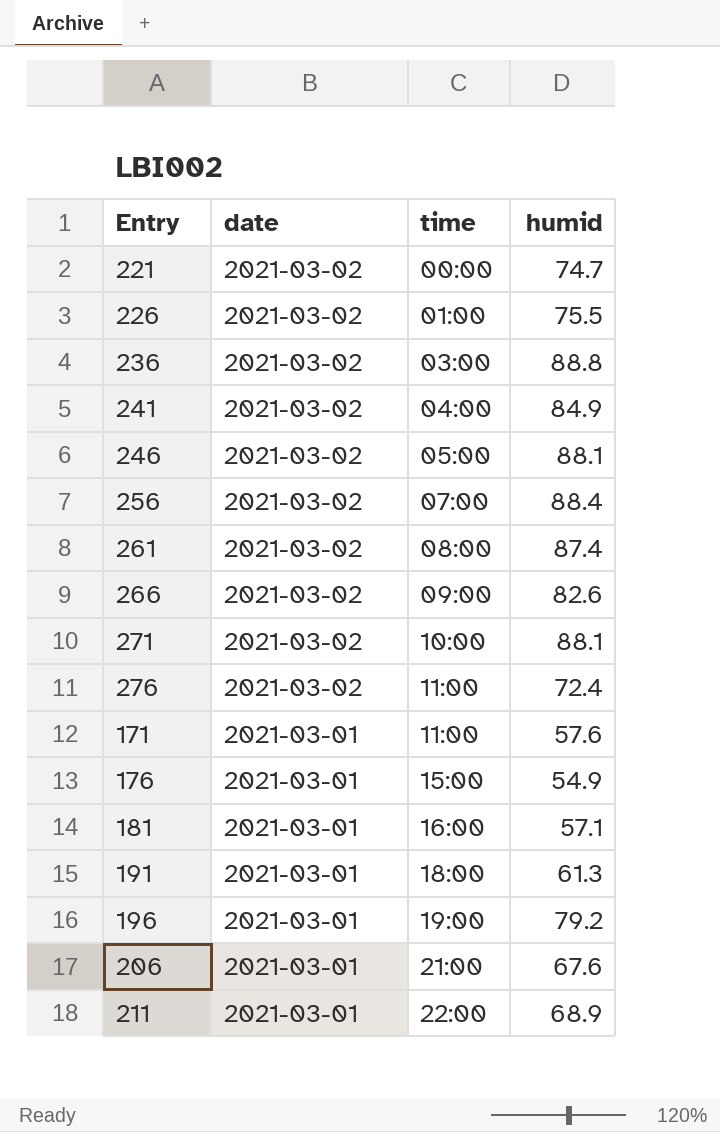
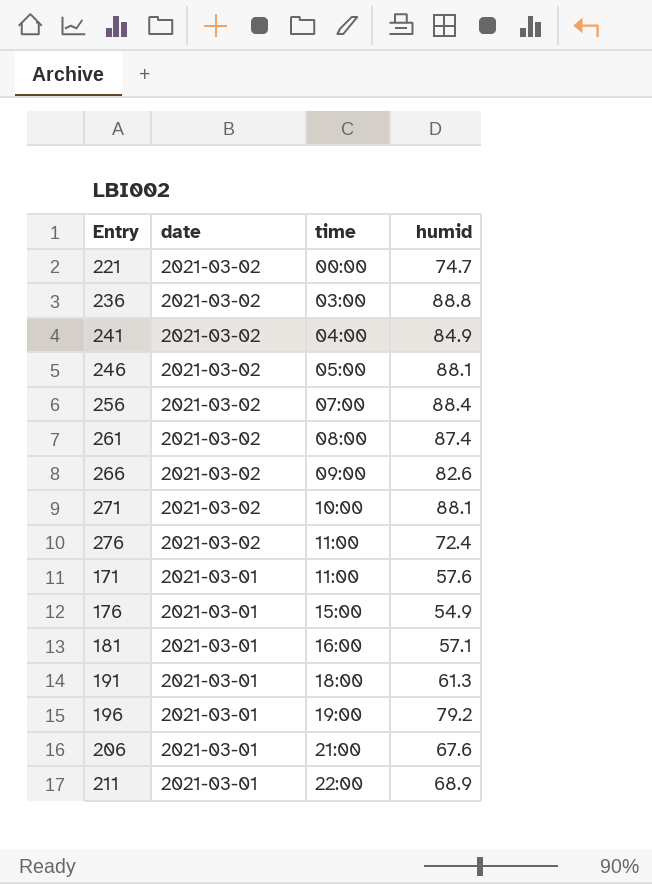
row 226: 2021-03-02 | 01:00 | 75.5 -> none

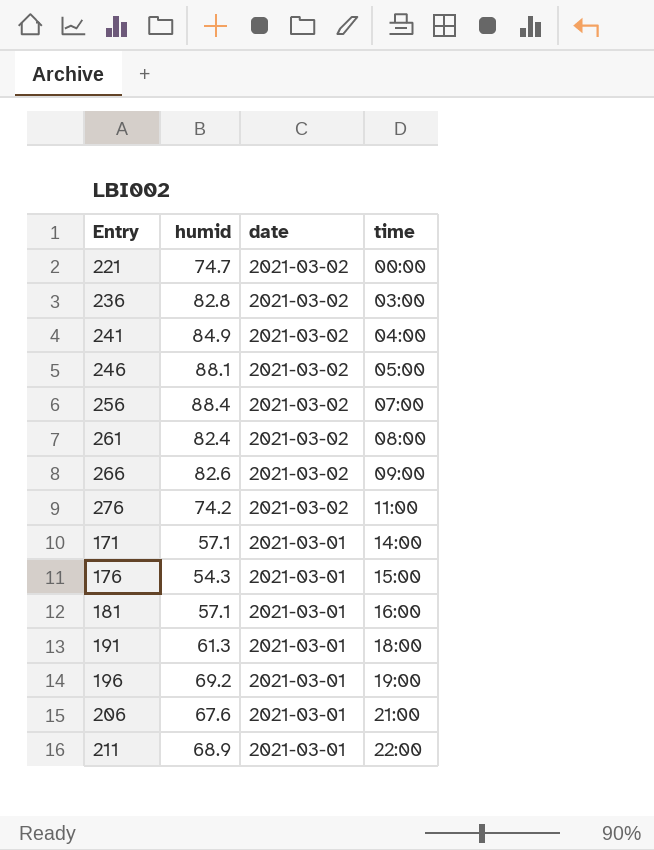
column humid | position: 4 -> 2
row 271: 2021-03-02 | 10:00 | 88.1 -> none
236 | humid: 88.8 -> 82.8
261 | humid: 87.4 -> 82.4
276 | humid: 72.4 -> 74.2
171 | humid: 57.6 -> 57.1
171 | time: 11:00 -> 14:00
176 | humid: 54.9 -> 54.3
196 | humid: 79.2 -> 69.2

